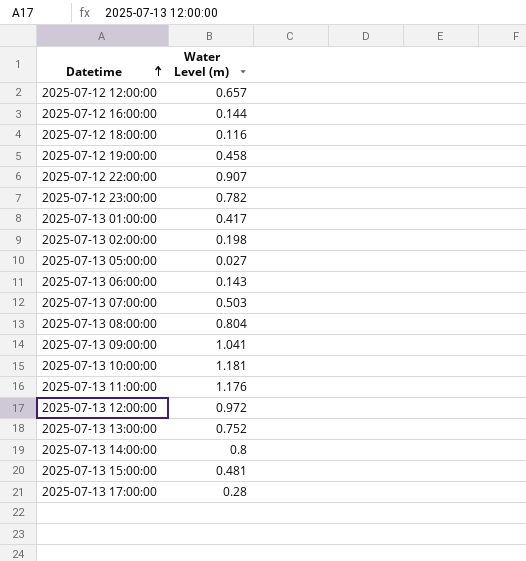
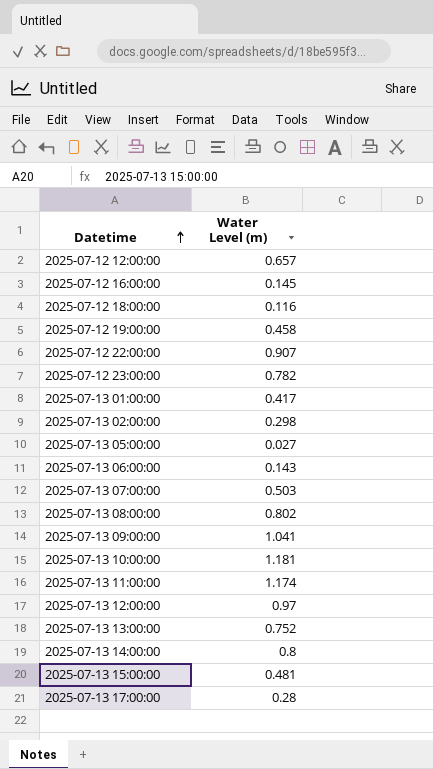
2025-07-12 16:00:00 | Water Level (m): 0.144 -> 0.145
2025-07-13 02:00:00 | Water Level (m): 0.198 -> 0.298
2025-07-13 08:00:00 | Water Level (m): 0.804 -> 0.802
2025-07-13 11:00:00 | Water Level (m): 1.176 -> 1.174
2025-07-13 12:00:00 | Water Level (m): 0.972 -> 0.97

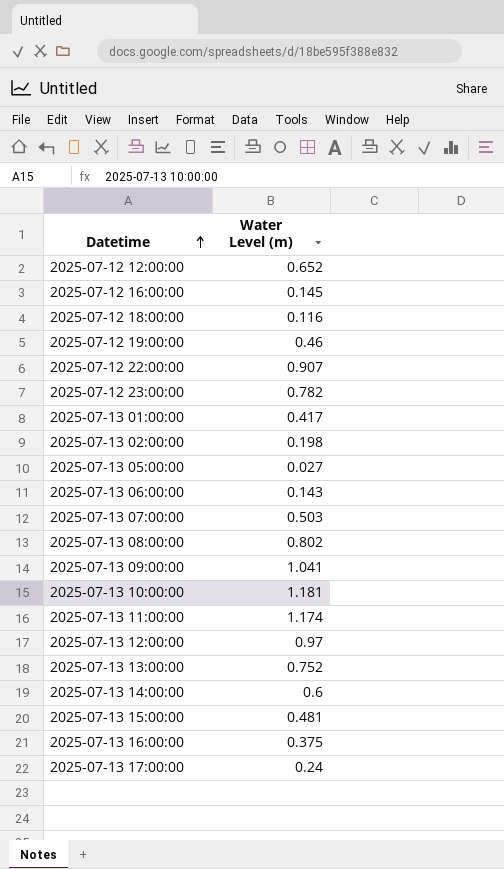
2025-07-12 12:00:00 | Water Level (m): 0.657 -> 0.652
2025-07-12 19:00:00 | Water Level (m): 0.458 -> 0.46
2025-07-13 02:00:00 | Water Level (m): 0.298 -> 0.198
2025-07-13 14:00:00 | Water Level (m): 0.8 -> 0.6
row 2025-07-13 16:00:00: none -> 0.375
2025-07-13 17:00:00 | Water Level (m): 0.28 -> 0.24

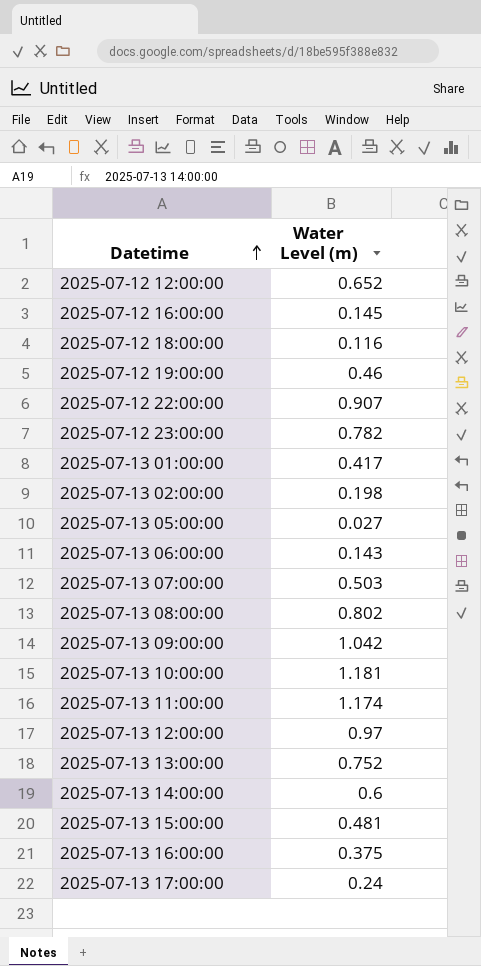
2025-07-13 09:00:00 | Water Level (m): 1.041 -> 1.042

